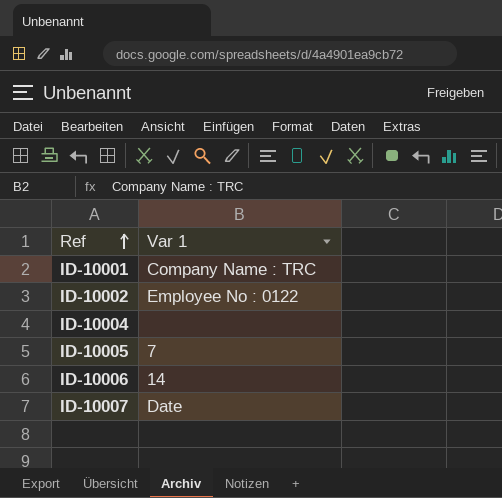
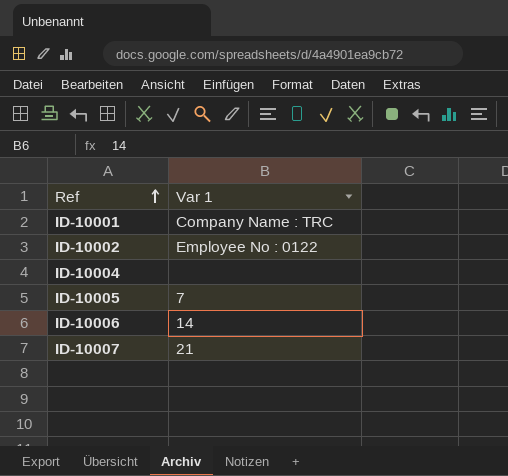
ID-10007 | Var 1: Date -> 21

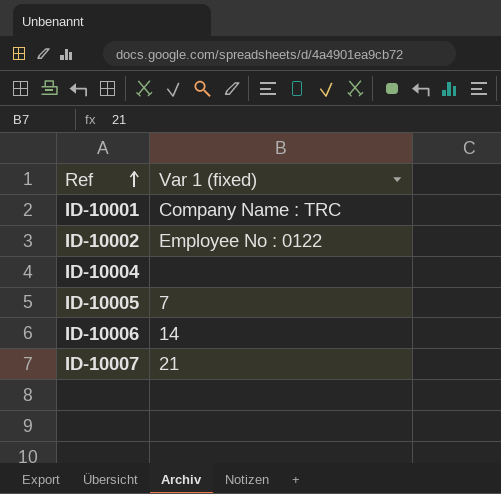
column name: Var 1 -> Var 1 (fixed)

